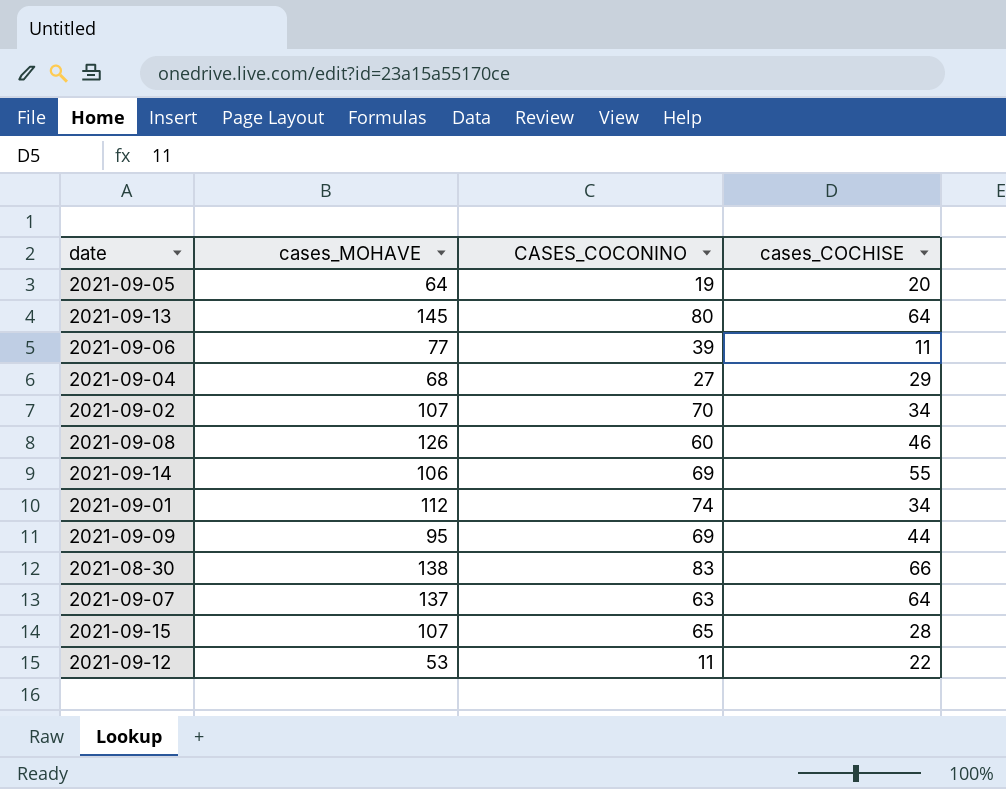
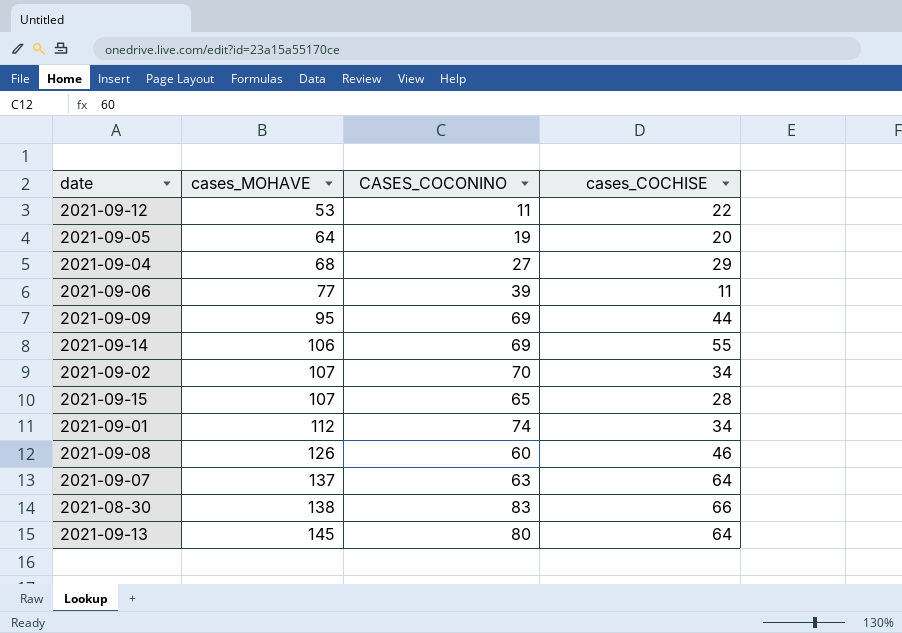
row order: none -> cases_MOHAVE ascending

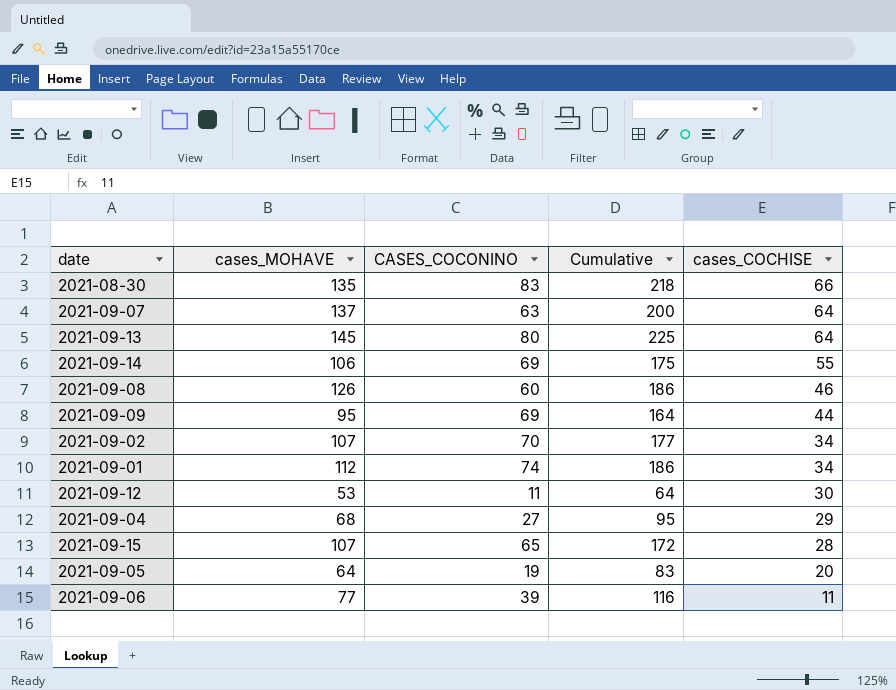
row order: cases_MOHAVE ascending -> cases_COCHISE descending
column Cumulative | formula: none -> [cases_MOHAVE] + [CASES_COCONINO]
2021-08-30 | cases_MOHAVE: 138 -> 135
2021-09-12 | cases_COCHISE: 22 -> 30

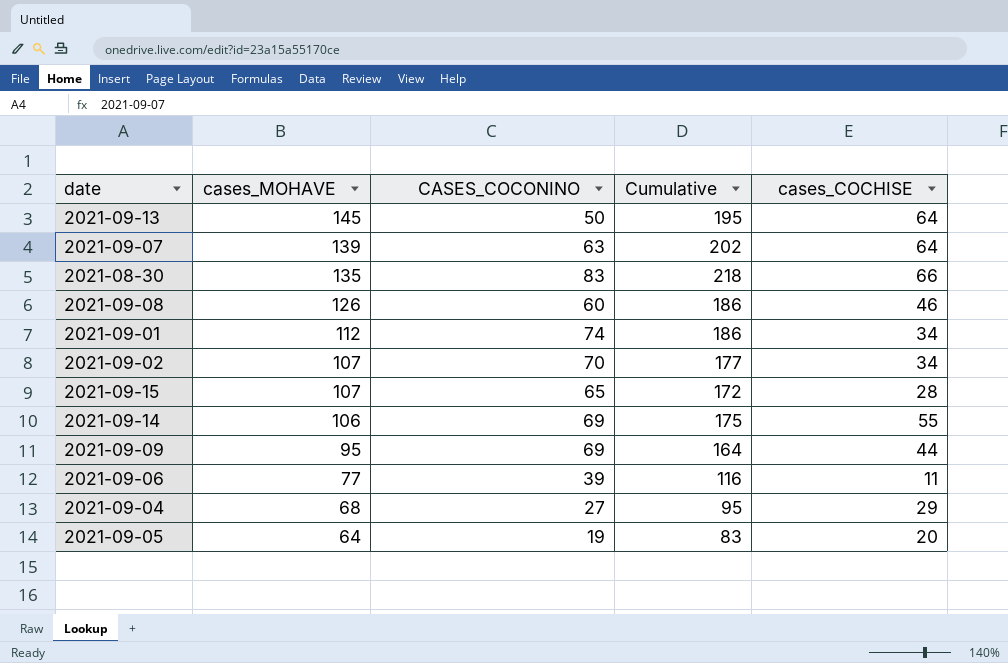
row order: cases_COCHISE descending -> cases_MOHAVE descending
row 2021-09-12: 53 | 11 | 64 | 30 -> none
2021-09-13 | CASES_COCONINO: 80 -> 50
2021-09-13 | Cumulative: 225 -> 195
2021-09-07 | cases_MOHAVE: 137 -> 139
2021-09-07 | Cumulative: 200 -> 202

